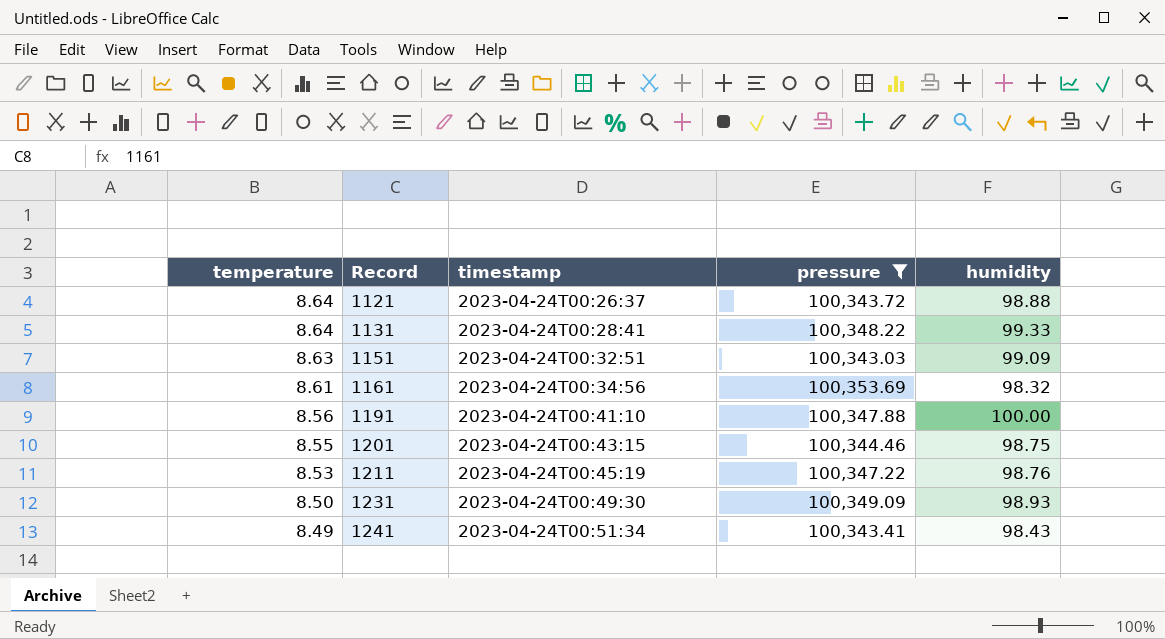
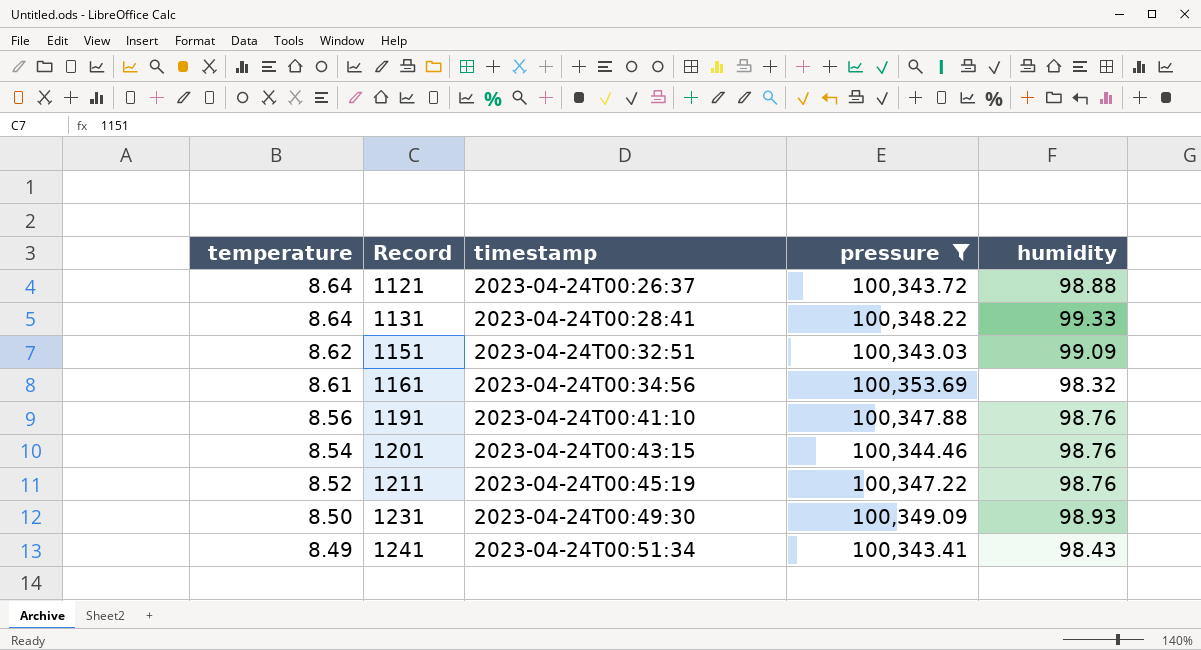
1151 | temperature: 8.63 -> 8.62
1191 | humidity: 100.00 -> 98.76
1201 | temperature: 8.55 -> 8.54
1201 | humidity: 98.75 -> 98.76
1211 | temperature: 8.53 -> 8.52

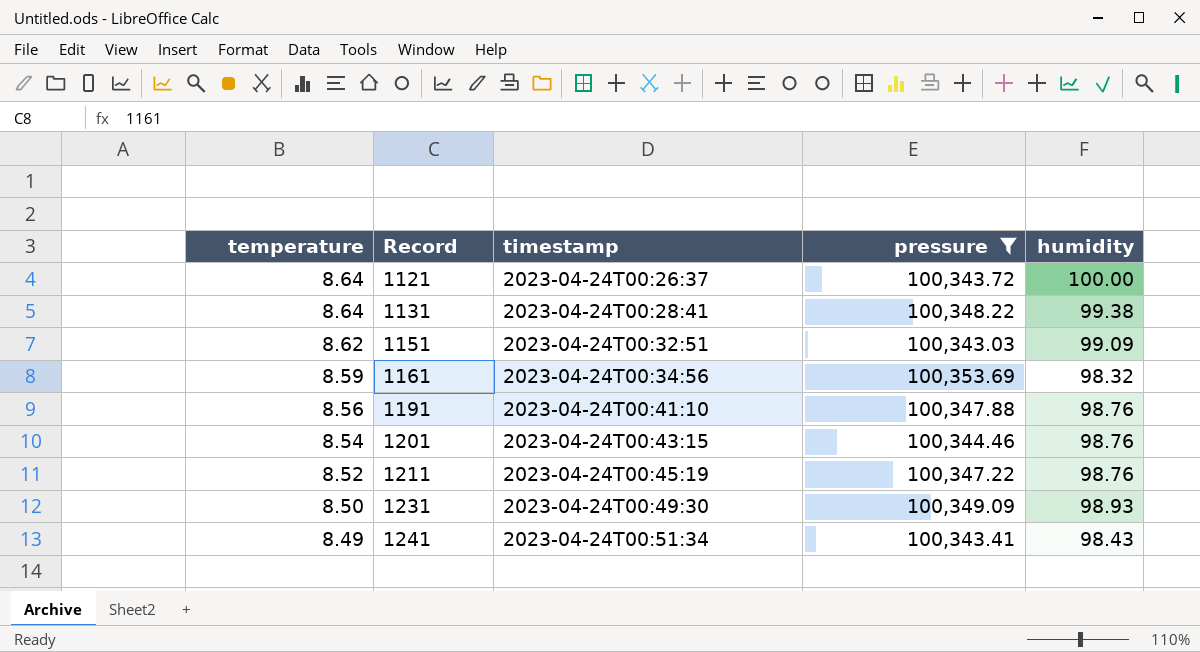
1121 | humidity: 98.88 -> 100.00
1131 | humidity: 99.33 -> 99.38
1161 | temperature: 8.61 -> 8.59

